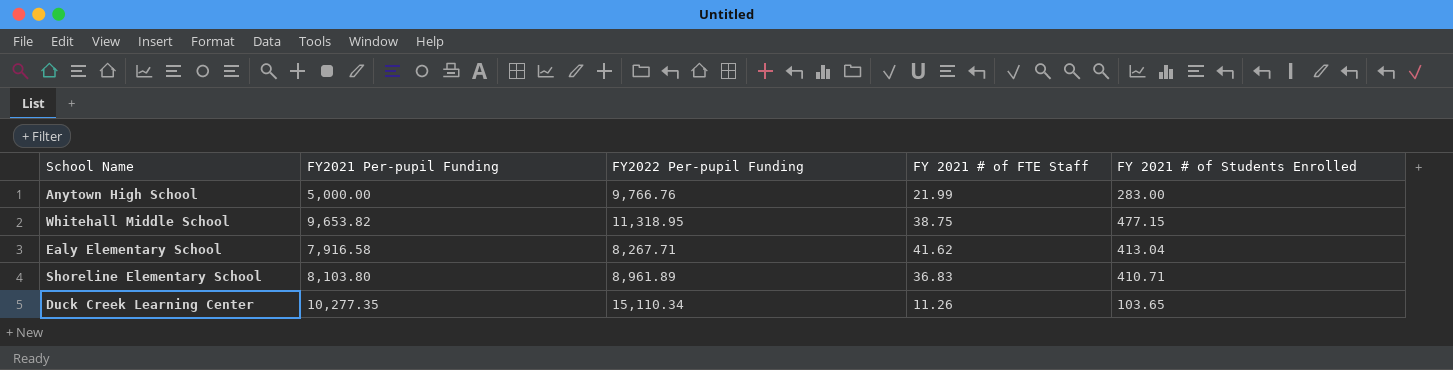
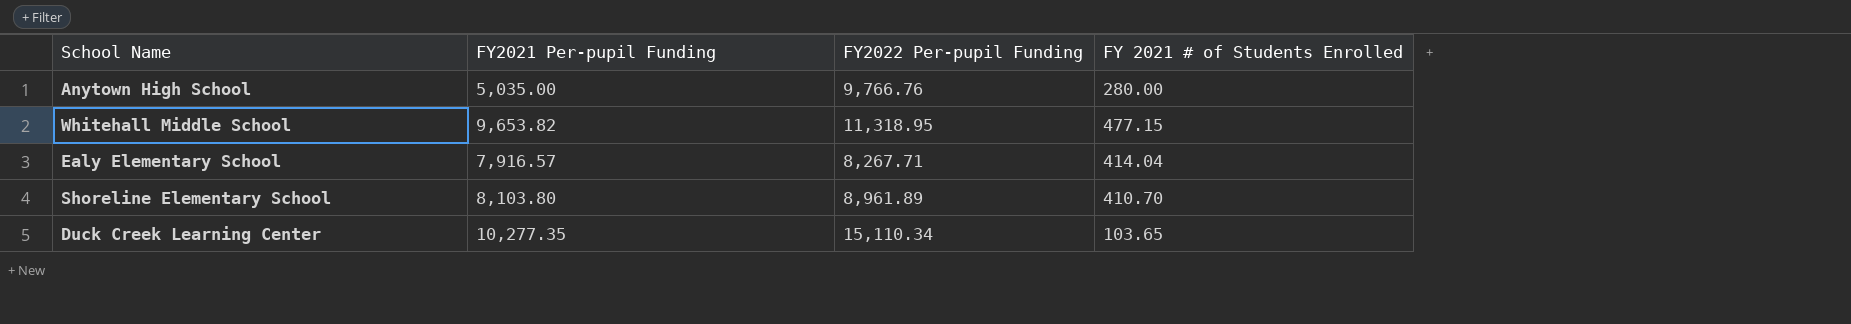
column FY 2021 # of FTE Staff | position: 4 -> none
Anytown High School | FY2021 Per-pupil Funding: 5,000.00 -> 5,035.00
Anytown High School | FY 2021 # of Students Enrolled: 283.00 -> 280.00
Ealy Elementary School | FY2021 Per-pupil Funding: 7,916.58 -> 7,916.57
Ealy Elementary School | FY 2021 # of Students Enrolled: 413.04 -> 414.04
Shoreline Elementary School | FY 2021 # of Students Enrolled: 410.71 -> 410.70

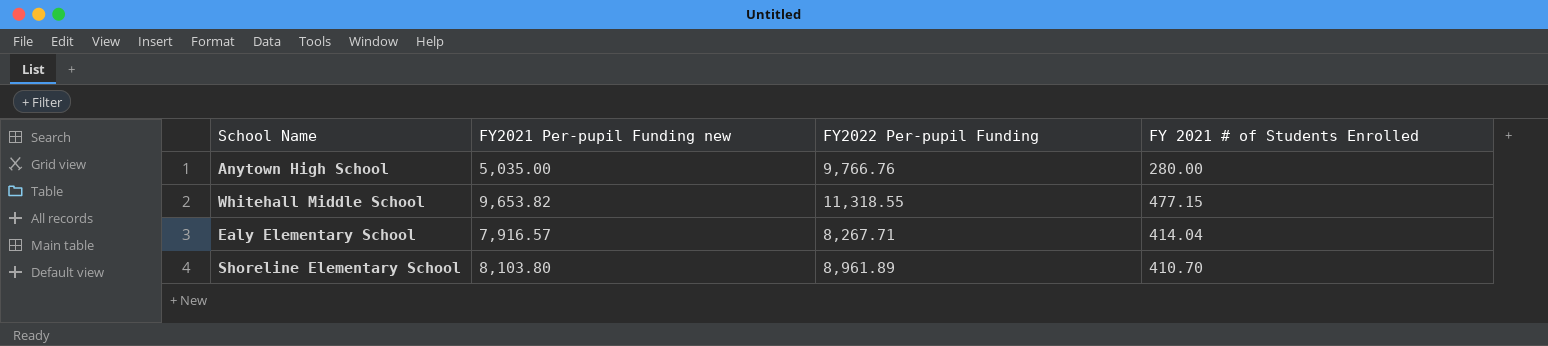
column name: FY2021 Per-pupil Funding -> FY2021 Per-pupil Funding new
row Duck Creek Learning Center: 10,277.35 | 15,110.34 | 103.65 -> none
Whitehall Middle School | FY2022 Per-pupil Funding: 11,318.95 -> 11,318.55

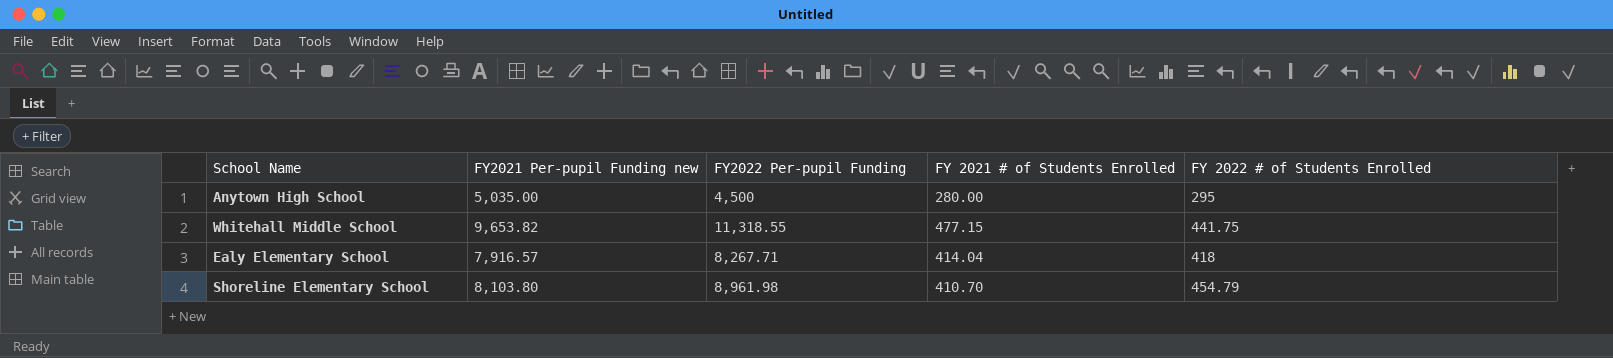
column FY 2022 # of Students Enrolled | position: none -> 5
Anytown High School | FY2022 Per-pupil Funding: 9,766.76 -> 4,500
Shoreline Elementary School | FY2022 Per-pupil Funding: 8,961.89 -> 8,961.98

